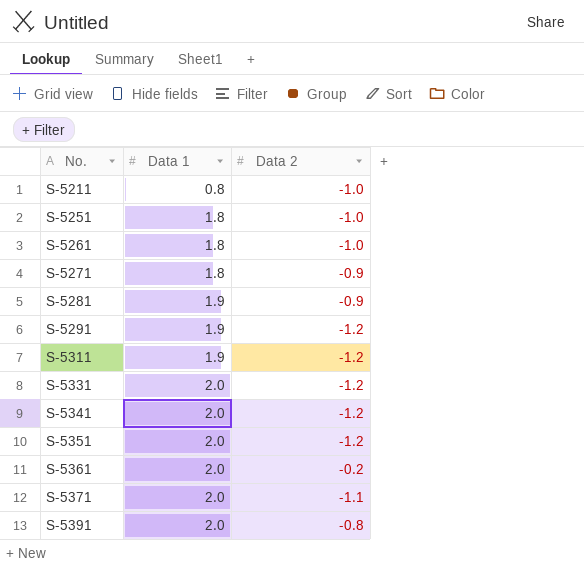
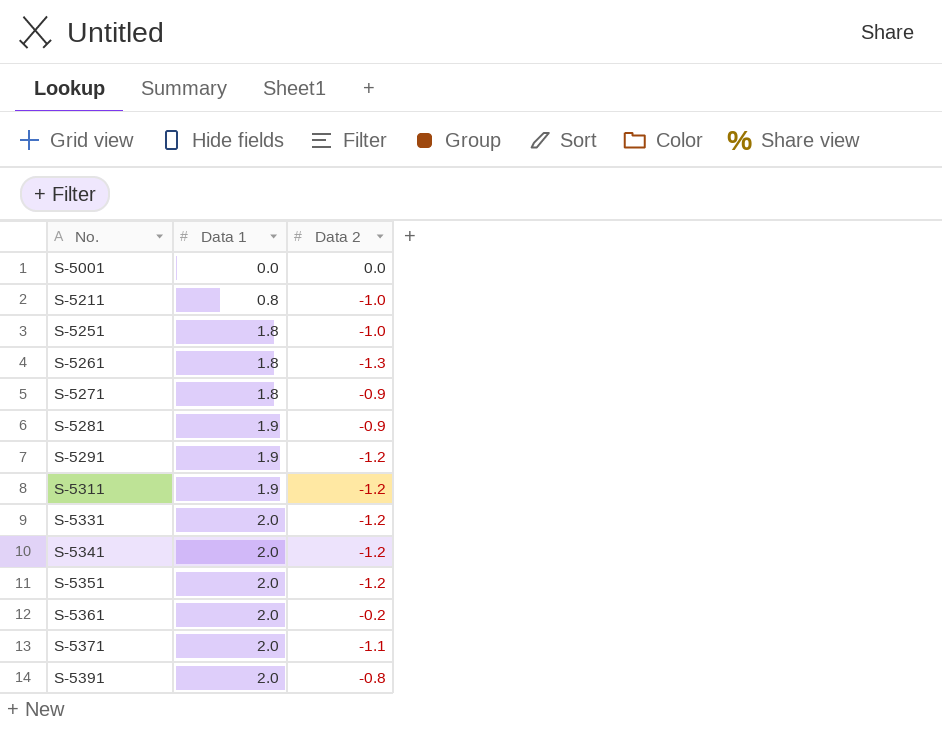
row S-5001: none -> 0.0 | 0.0
S-5261 | Data 2: -1.0 -> -1.3

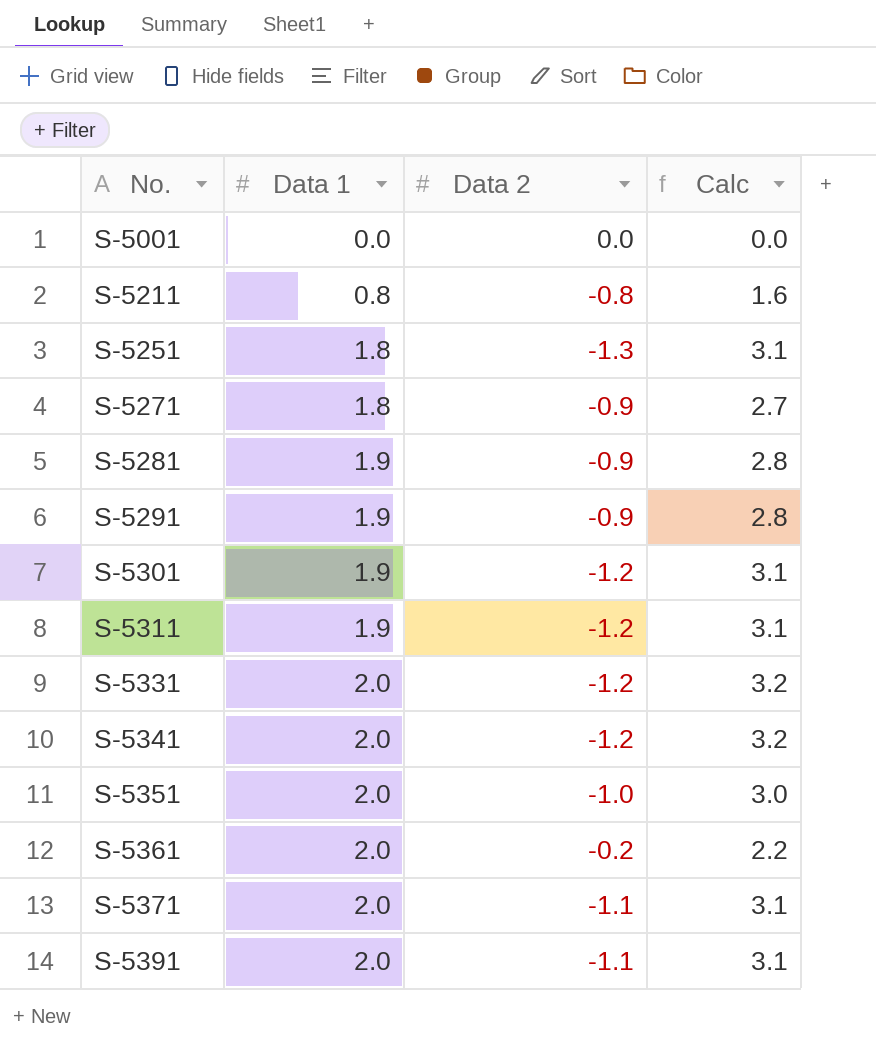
column Calc | formula: none -> [Data 1] - [Data 2]
row S-5261: 1.8 | -1.3 -> none
S-5211 | Data 2: -1.0 -> -0.8
S-5251 | Data 2: -1.0 -> -1.3
S-5291 | Data 2: -1.2 -> -0.9
row S-5301: none -> 1.9 | -1.2 | 3.1
S-5351 | Data 2: -1.2 -> -1.0
S-5391 | Data 2: -0.8 -> -1.1

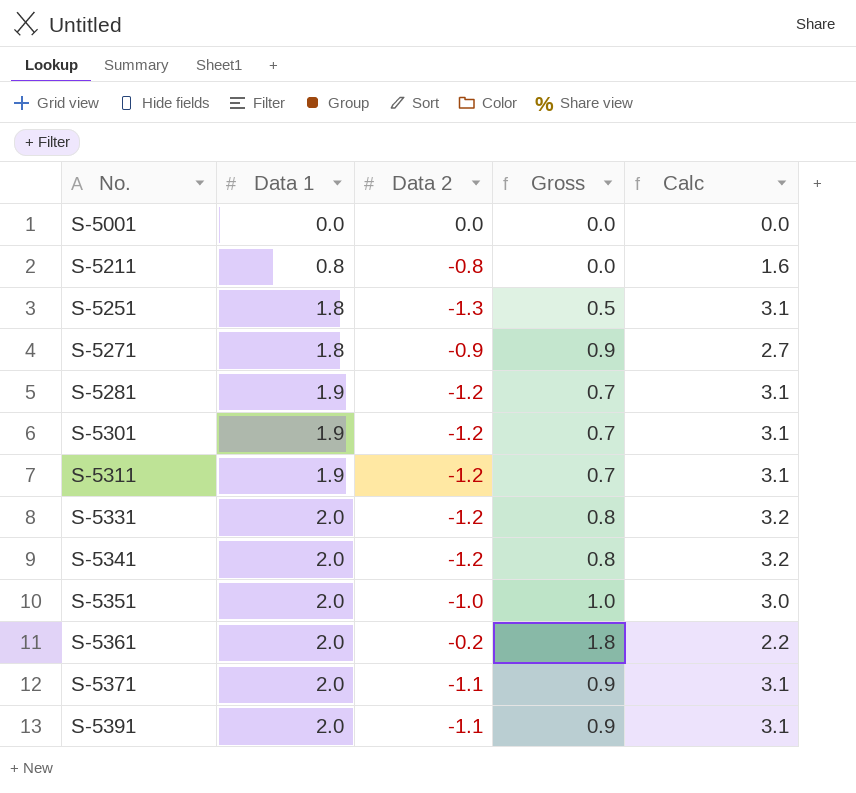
column Gross | formula: none -> [Data 1] + [Data 2]
row S-5291: 1.9 | -0.9 | 2.8 -> none
S-5281 | Data 2: -0.9 -> -1.2
S-5281 | Calc: 2.8 -> 3.1

